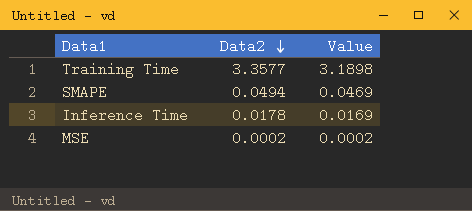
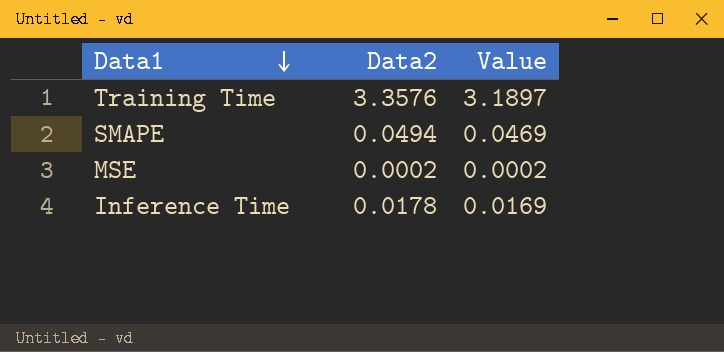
row order: Data2 descending -> Data1 descending
Training Time | Data2: 3.3577 -> 3.3576
Training Time | Value: 3.1898 -> 3.1897

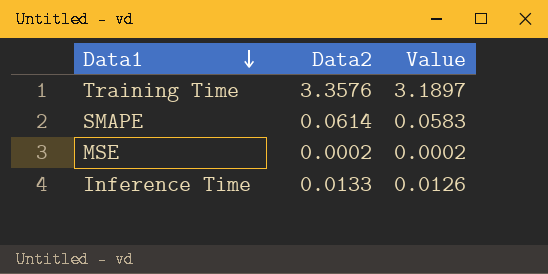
SMAPE | Data2: 0.0494 -> 0.0614
SMAPE | Value: 0.0469 -> 0.0583
Inference Time | Data2: 0.0178 -> 0.0133
Inference Time | Value: 0.0169 -> 0.0126

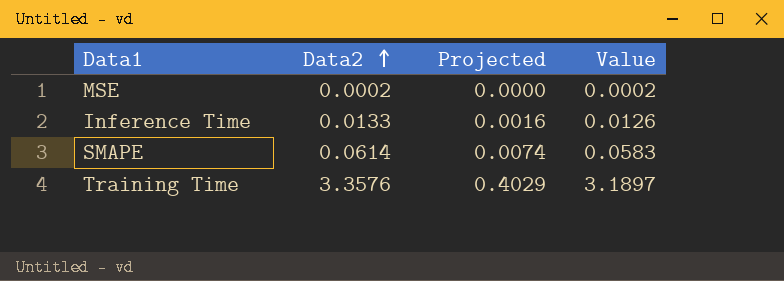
row order: Data1 descending -> Data2 ascending
column Projected | formula: none -> [Data2] * 0.12

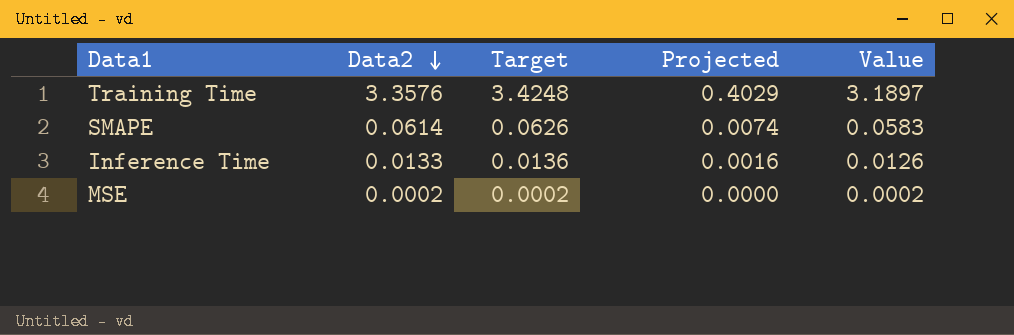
row order: Data2 ascending -> Data2 descending
column Target | formula: none -> [Data2] * 1.02

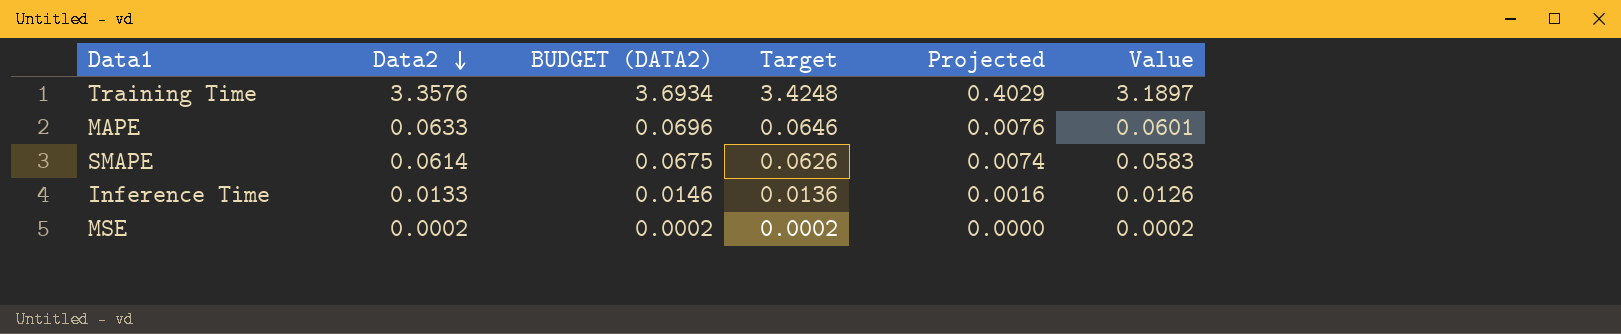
column BUDGET (DATA2) | formula: none -> [Data2] * 1.1
row MAPE: none -> 0.0633 | 0.0696 | 0.0646 | 0.0076 | 0.0601

